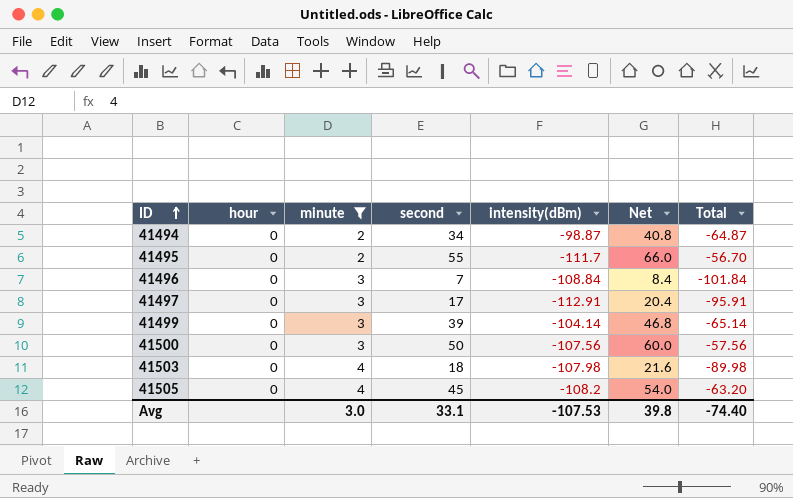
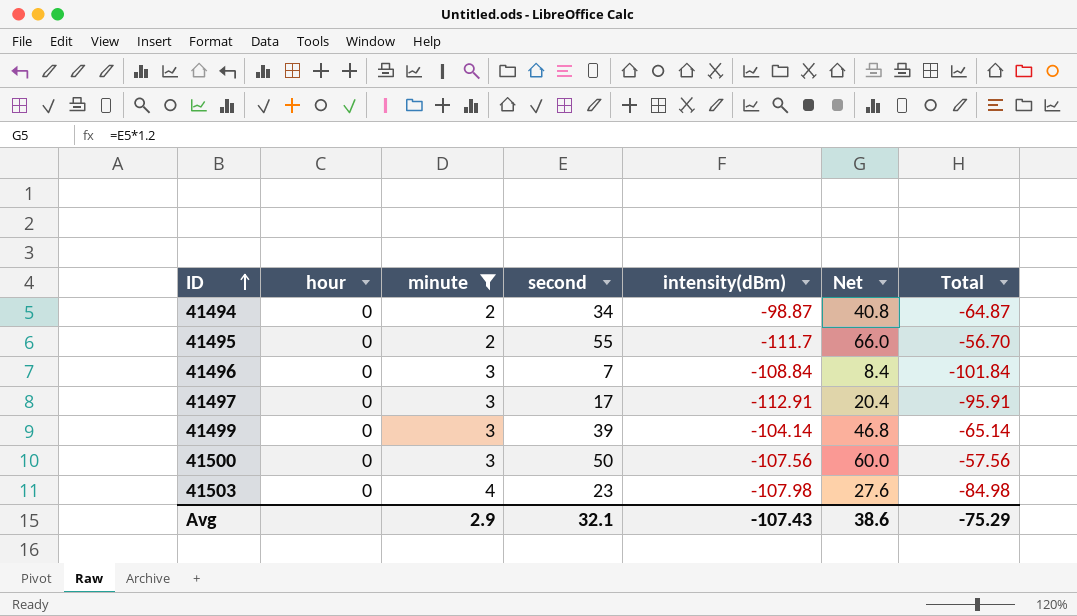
row 41505: 0 | 4 | 45 | -108.2 | 54.0 | -63.20 -> none
41503 | second: 18 -> 23
41503 | Net: 21.6 -> 27.6
41503 | Total: -89.98 -> -84.98
Avg | minute: 3.0 -> 2.9
Avg | second: 33.1 -> 32.1
Avg | intensity(dBm): -107.53 -> -107.43
Avg | Net: 39.8 -> 38.6
Avg | Total: -74.40 -> -75.29

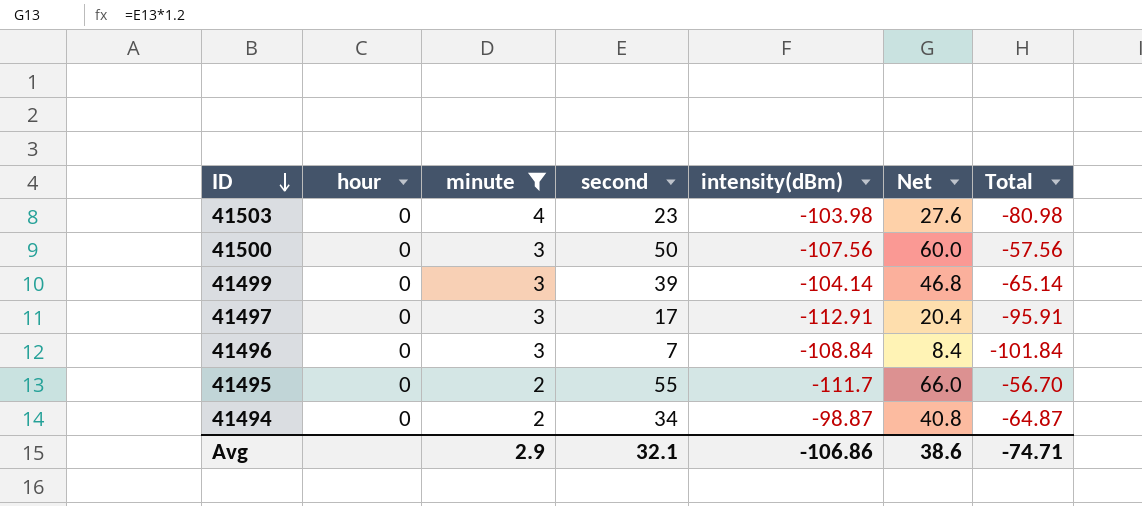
row order: ID ascending -> ID descending
41503 | intensity(dBm): -107.98 -> -103.98
41503 | Total: -84.98 -> -80.98
Avg | intensity(dBm): -107.43 -> -106.86
Avg | Total: -75.29 -> -74.71

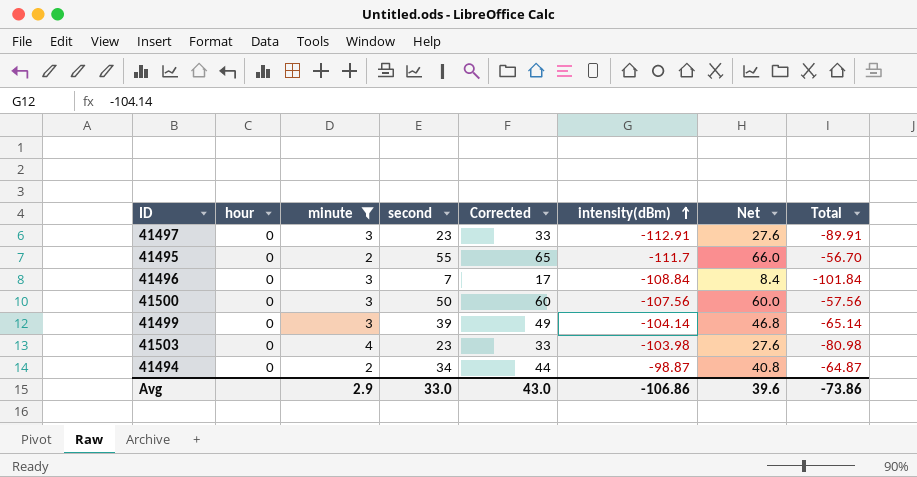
row order: ID descending -> intensity(dBm) ascending
column Corrected | formula: none -> [second] + 10
41497 | second: 17 -> 23
41497 | Net: 20.4 -> 27.6
41497 | Total: -95.91 -> -89.91
Avg | second: 32.1 -> 33.0
Avg | Net: 38.6 -> 39.6
Avg | Total: -74.71 -> -73.86

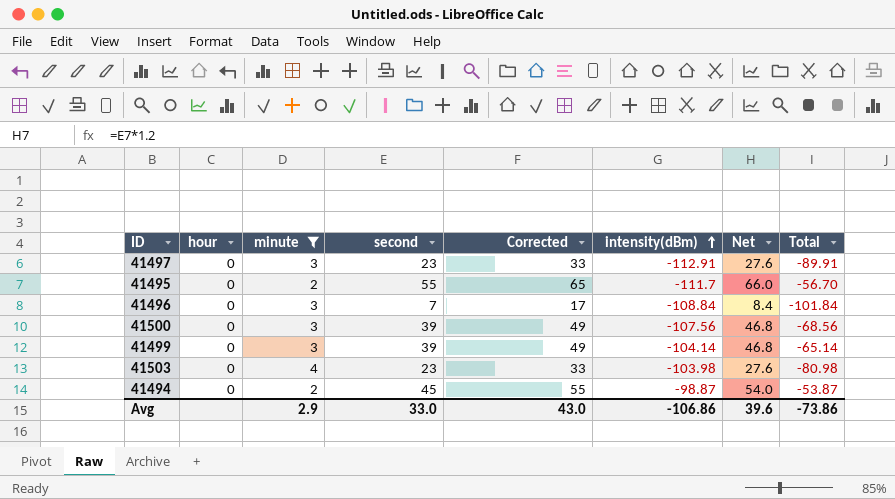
41500 | second: 50 -> 39
41500 | Corrected: 60 -> 49
41500 | Net: 60.0 -> 46.8
41500 | Total: -57.56 -> -68.56
41494 | second: 34 -> 45
41494 | Corrected: 44 -> 55
41494 | Net: 40.8 -> 54.0
41494 | Total: -64.87 -> -53.87

